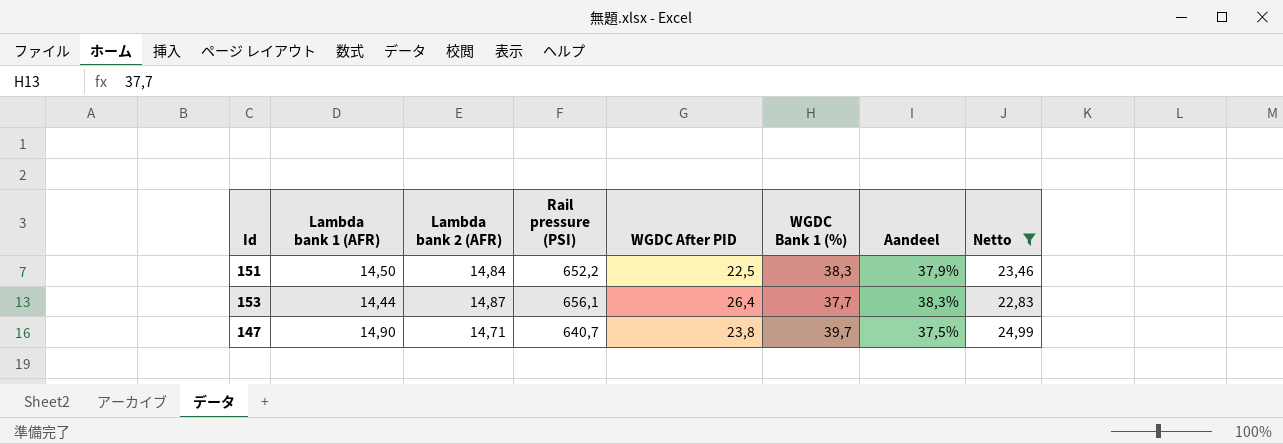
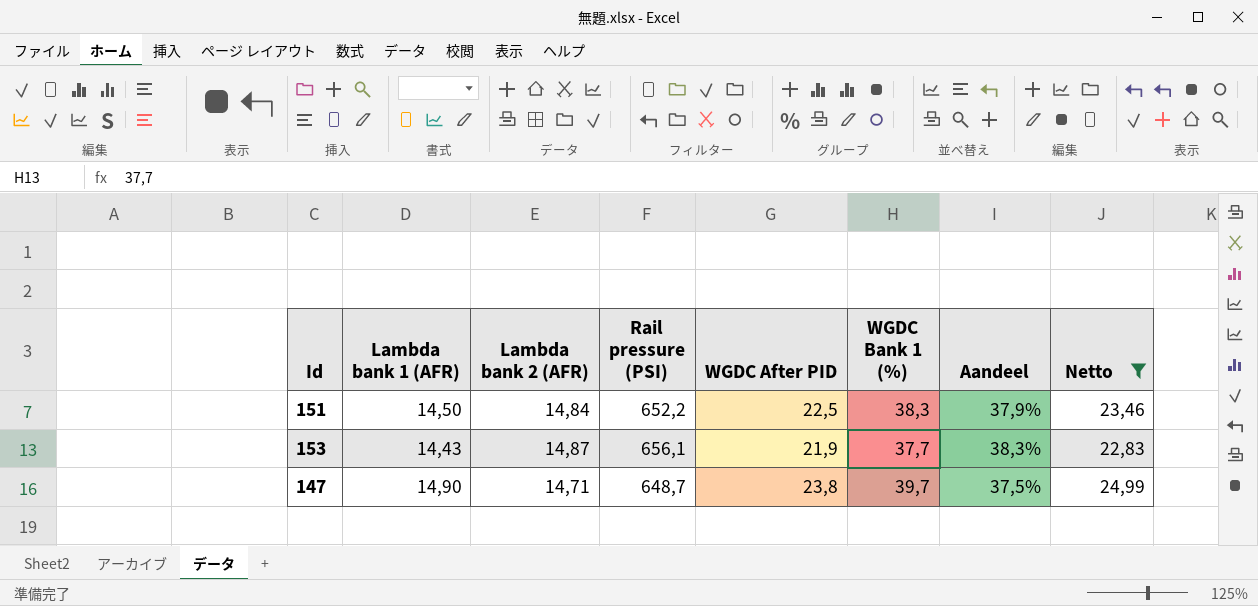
153 | Lambda bank 1 (AFR): 14,44 -> 14,43
153 | WGDC After PID: 26,4 -> 21,9
147 | Rail pressure (PSI): 640,7 -> 648,7

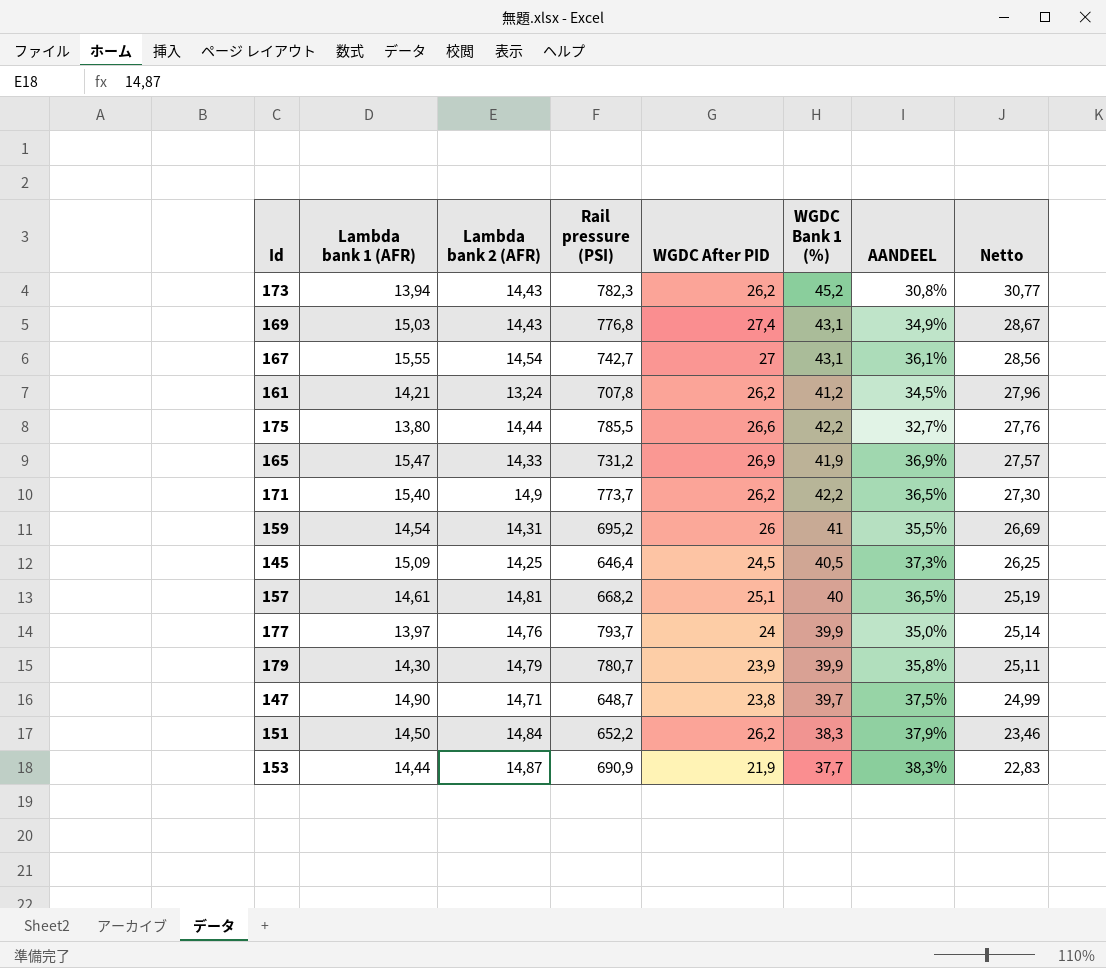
filter: Netto <= 24,99 -> none
row order: none -> Netto descending
column name: Aandeel -> AANDEEL
151 | WGDC After PID: 22,5 -> 26,2
153 | Lambda bank 1 (AFR): 14,43 -> 14,44
153 | Rail pressure (PSI): 656,1 -> 690,9

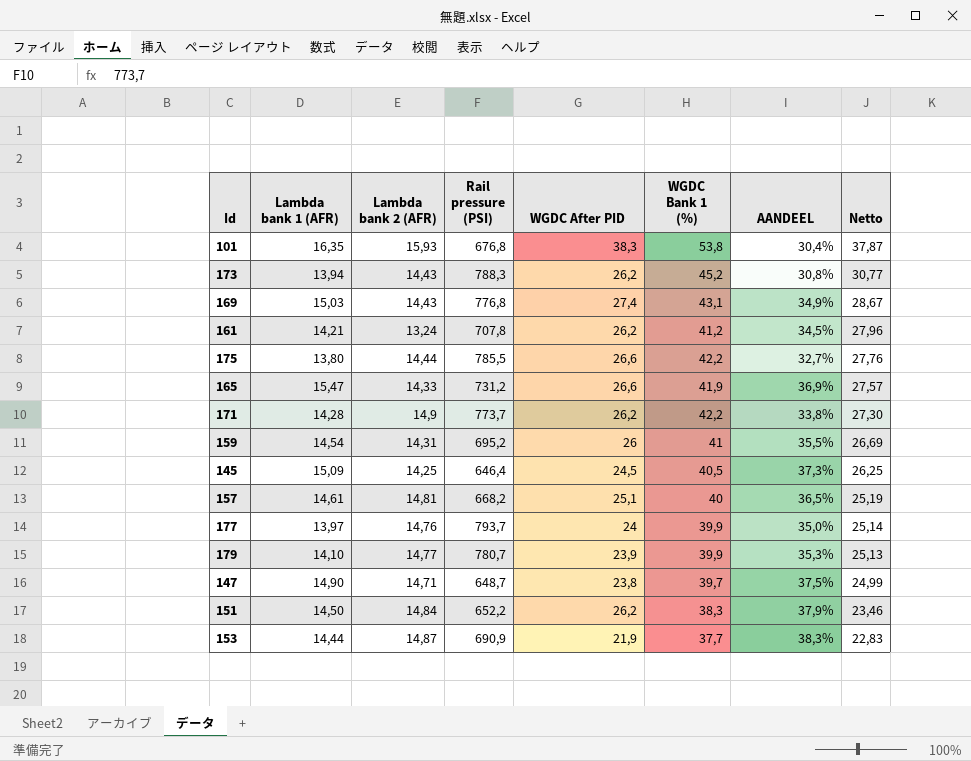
row 167: 15,55 | 14,54 | 742,7 | 27 | 43,1 | 36,1% | 28,56 -> none
row 101: none -> 16,35 | 15,93 | 676,8 | 38,3 | 53,8 | 30,4% | 37,87
173 | Rail pressure (PSI): 782,3 -> 788,3
165 | WGDC After PID: 26,9 -> 26,6
171 | Lambda bank 1 (AFR): 15,40 -> 14,28
171 | AANDEEL: 36,5% -> 33,8%
179 | Lambda bank 1 (AFR): 14,30 -> 14,10
179 | Lambda bank 2 (AFR): 14,79 -> 14,77
179 | AANDEEL: 35,8% -> 35,3%
179 | Netto: 25,11 -> 25,13

